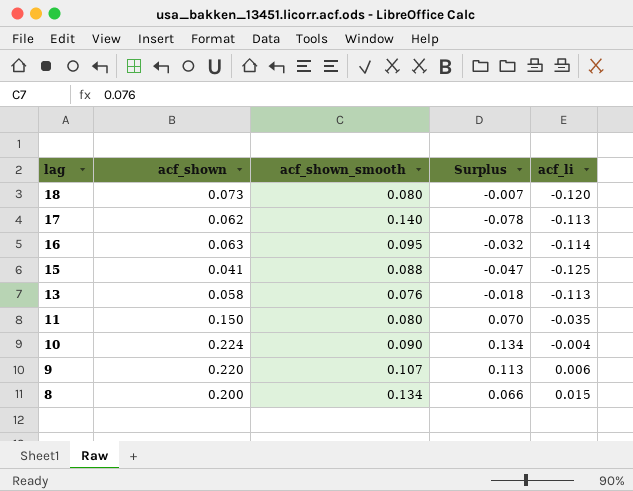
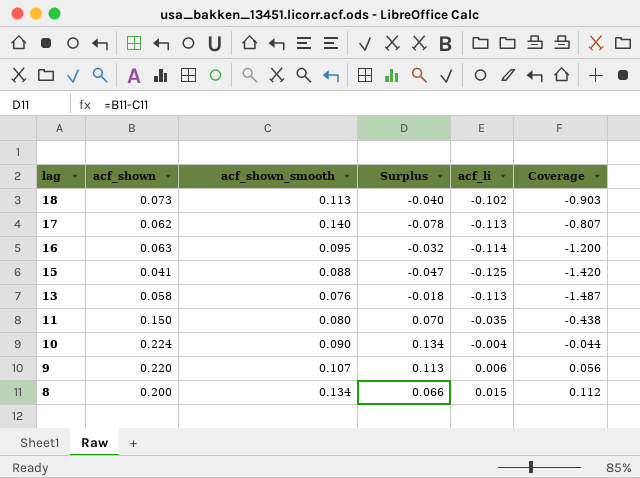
column Coverage | formula: none -> [acf_li] / [acf_shown_smooth]
18 | acf_shown_smooth: 0.080 -> 0.113
18 | Surplus: -0.007 -> -0.040
18 | acf_li: -0.120 -> -0.102

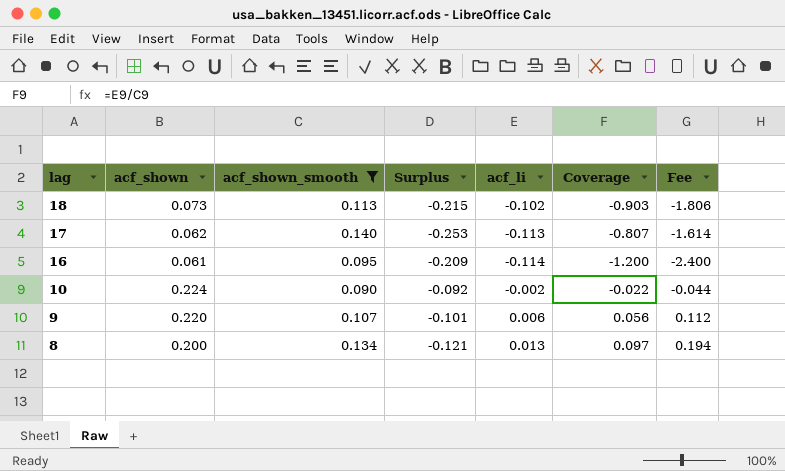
filter: none -> acf_shown_smooth >= 0.090
column Surplus | formula: [acf_shown] - [acf_shown_smooth] -> [acf_li] - [acf_shown_smooth]
column Fee | formula: none -> [Coverage] * 2
16 | acf_shown: 0.063 -> 0.061
10 | acf_li: -0.004 -> -0.002
10 | Coverage: -0.044 -> -0.022
8 | acf_li: 0.015 -> 0.013
8 | Coverage: 0.112 -> 0.097

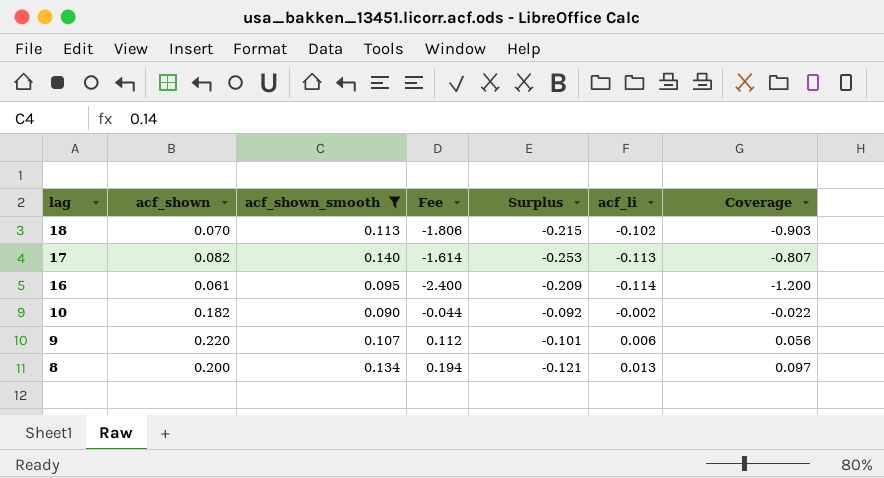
column Fee | position: 7 -> 4
18 | acf_shown: 0.073 -> 0.070
17 | acf_shown: 0.062 -> 0.082
10 | acf_shown: 0.224 -> 0.182

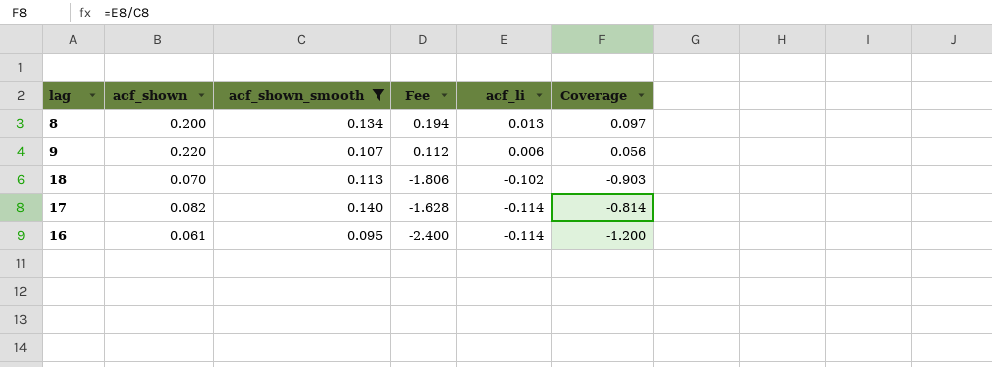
row order: lag descending -> acf_li descending
column Surplus | formula: [acf_li] - [acf_shown_smooth] -> none
row 10: 0.182 | 0.090 | -0.044 | -0.092 | -0.002 | -0.022 -> none
17 | Fee: -1.614 -> -1.628
17 | acf_li: -0.113 -> -0.114
17 | Coverage: -0.807 -> -0.814

